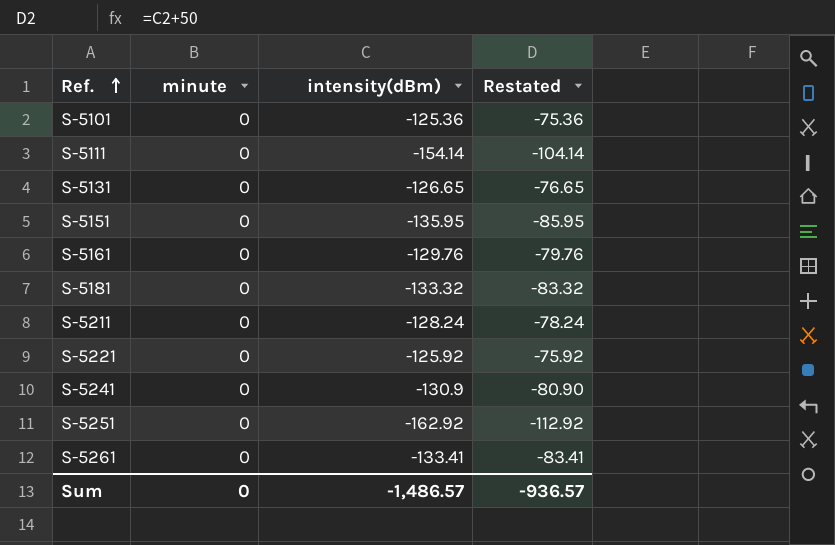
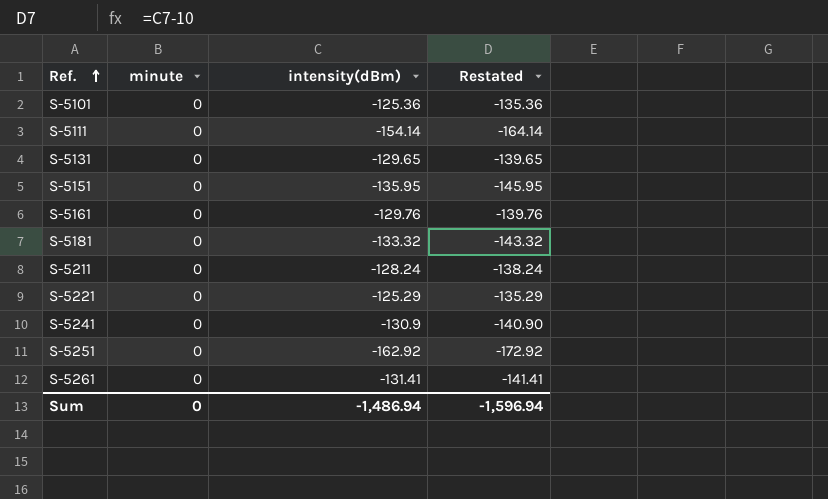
column Restated | formula: [intensity(dBm)] + 50 -> [intensity(dBm)] - 10
S-5131 | intensity(dBm): -126.65 -> -129.65
S-5221 | intensity(dBm): -125.92 -> -125.29
S-5261 | intensity(dBm): -133.41 -> -131.41
Sum | intensity(dBm): -1,486.57 -> -1,486.94
Sum | Restated: -936.57 -> -1,596.94

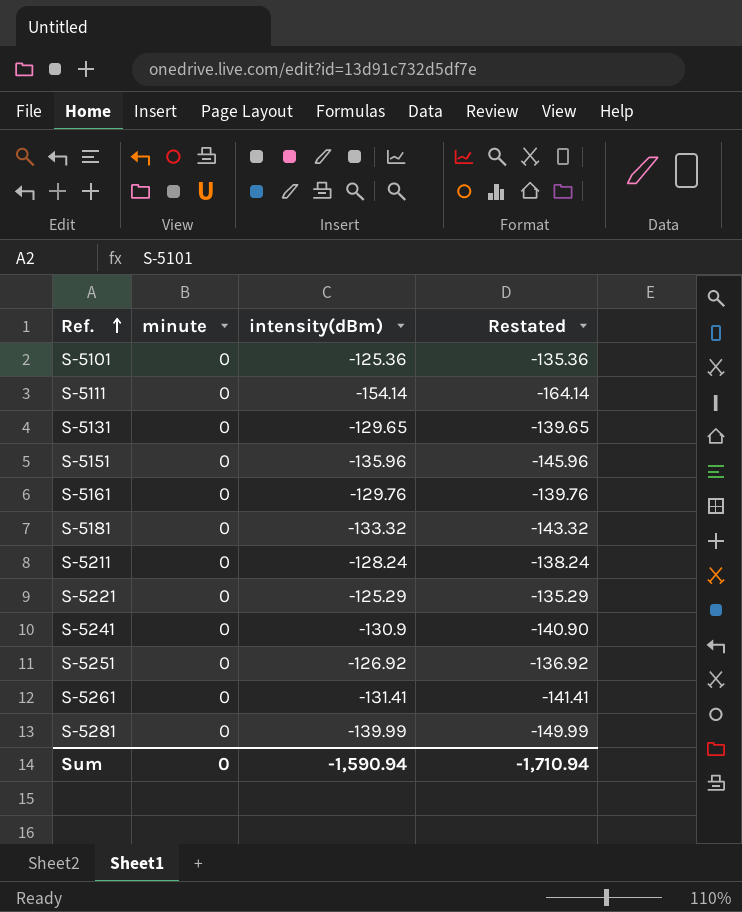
S-5151 | intensity(dBm): -135.95 -> -135.96
S-5151 | Restated: -145.95 -> -145.96
S-5251 | intensity(dBm): -162.92 -> -126.92
S-5251 | Restated: -172.92 -> -136.92
row S-5281: none -> 0 | -139.99 | -149.99
Sum | intensity(dBm): -1,486.94 -> -1,590.94
Sum | Restated: -1,596.94 -> -1,710.94

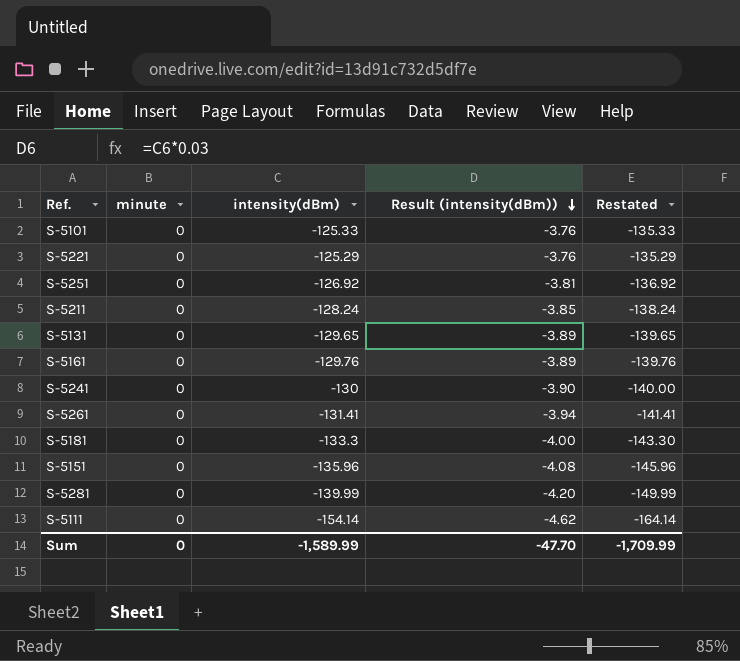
row order: Ref. ascending -> Result (intensity(dBm)) descending
column Result (intensity(dBm)) | formula: none -> [intensity(dBm)] * 0.03
S-5101 | intensity(dBm): -125.36 -> -125.33
S-5101 | Restated: -135.36 -> -135.33
S-5241 | intensity(dBm): -130.9 -> -130
S-5241 | Restated: -140.90 -> -140.00
S-5181 | intensity(dBm): -133.32 -> -133.3
S-5181 | Restated: -143.32 -> -143.30
Sum | intensity(dBm): -1,590.94 -> -1,589.99
Sum | Restated: -1,710.94 -> -1,709.99

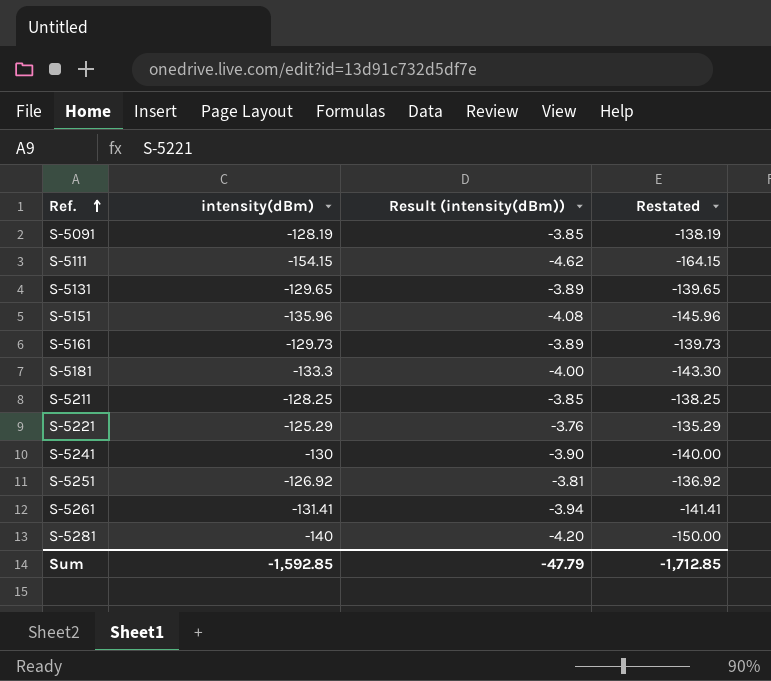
row order: Result (intensity(dBm)) descending -> Ref. ascending
column minute | position: 2 -> none
row S-5101: 0 | -125.33 | -3.76 | -135.33 -> none
row S-5091: none -> -128.19 | -3.85 | -138.19
S-5111 | intensity(dBm): -154.14 -> -154.15
S-5111 | Restated: -164.14 -> -164.15
S-5161 | intensity(dBm): -129.76 -> -129.73
S-5161 | Restated: -139.76 -> -139.73
S-5211 | intensity(dBm): -128.24 -> -128.25
S-5211 | Restated: -138.24 -> -138.25
S-5281 | intensity(dBm): -139.99 -> -140
S-5281 | Restated: -149.99 -> -150.00
Sum | intensity(dBm): -1,589.99 -> -1,592.85
Sum | Result (intensity(dBm)): -47.70 -> -47.79
Sum | Restated: -1,709.99 -> -1,712.85

